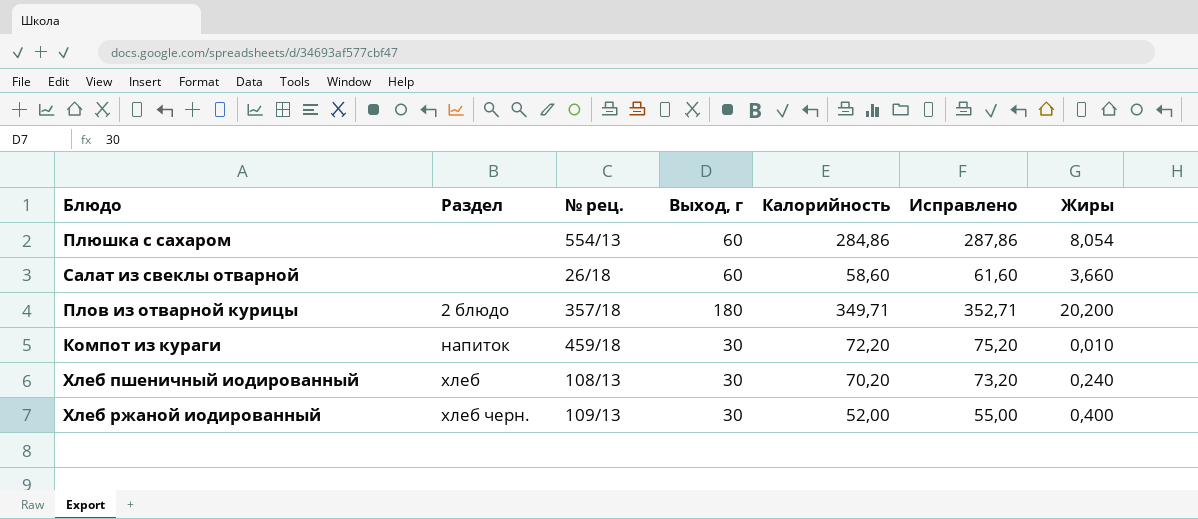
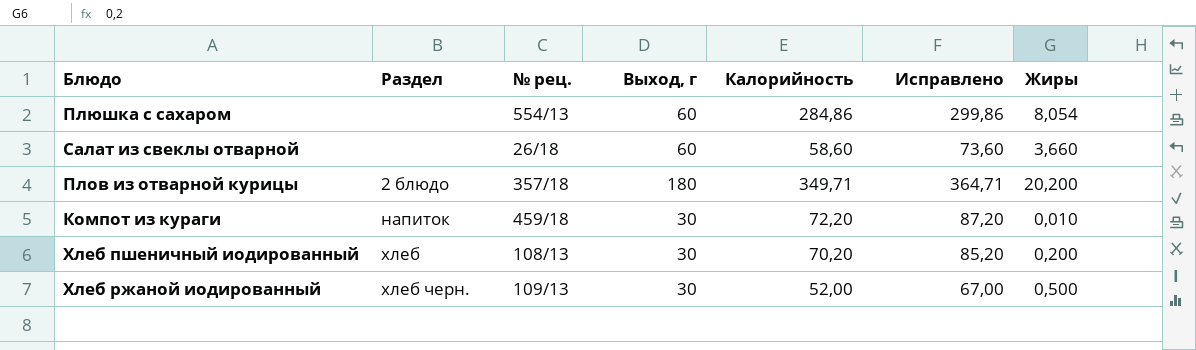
column Исправлено | formula: [Калорийность] + 3 -> [Калорийность] + 15
Хлеб пшеничный иодированный | Жиры: 0,240 -> 0,200
Хлеб ржаной иодированный | Жиры: 0,400 -> 0,500

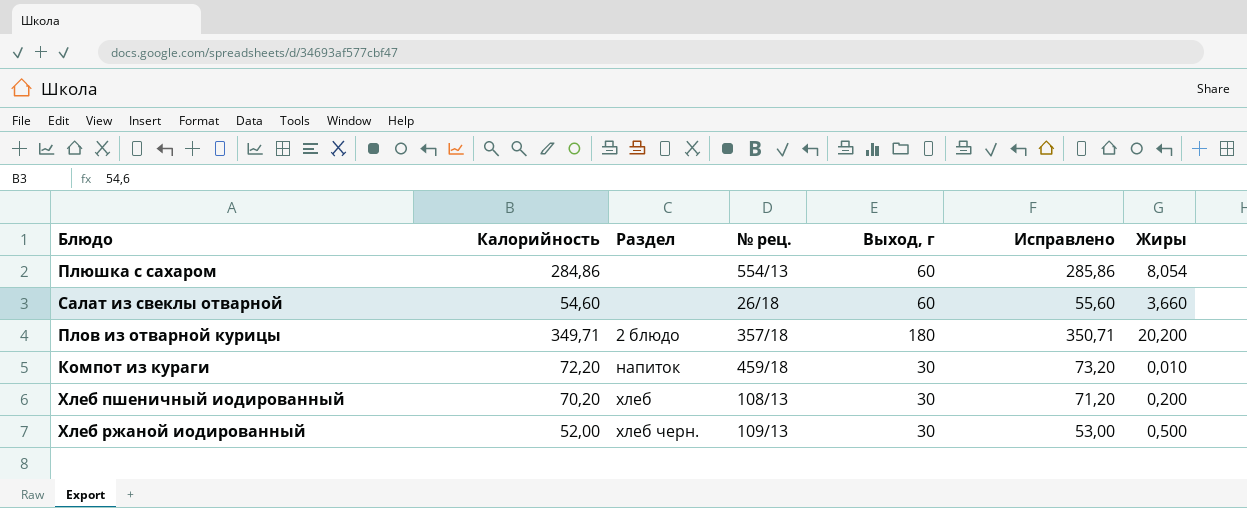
column Калорийность | position: 5 -> 2
column Исправлено | formula: [Калорийность] + 15 -> [Калорийность] + 1
Салат из свеклы отварной | Калорийность: 58,60 -> 54,60

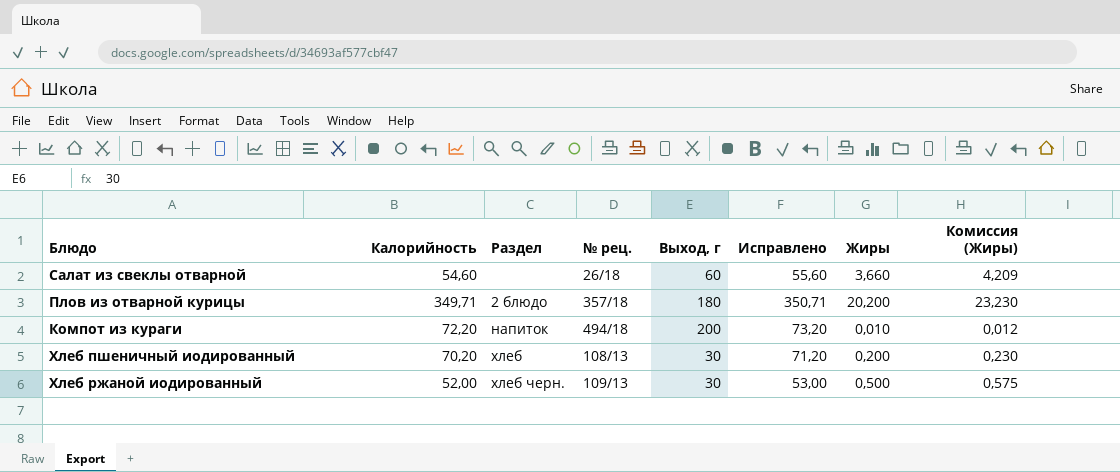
column Комиссия (Жиры) | formula: none -> [Жиры] * 1,15
row Плюшка с сахаром: 284,86 | none | 554/13 | 60 | 285,86 | 8,054 -> none
Компот из кураги | № рец.: 459/18 -> 494/18
Компот из кураги | Выход, г: 30 -> 200

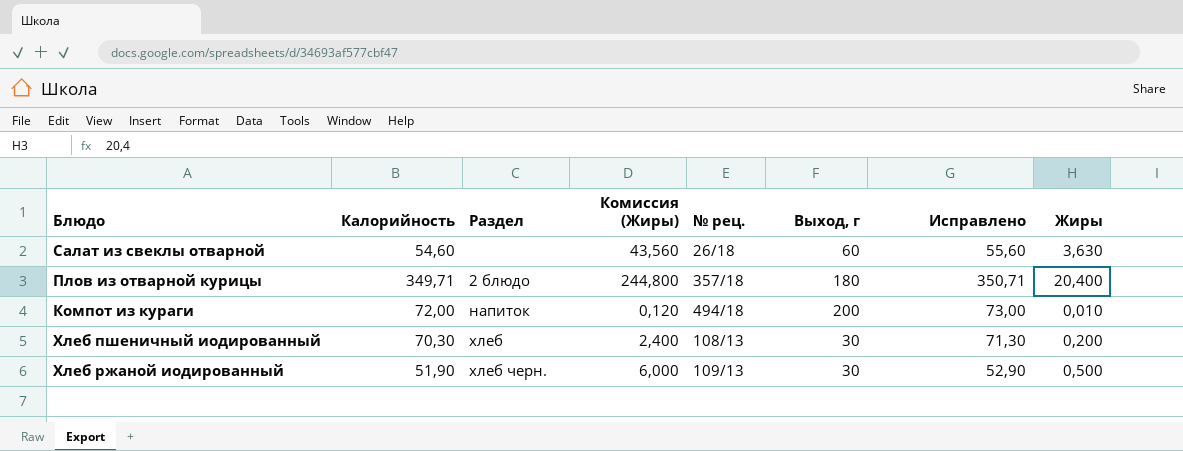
column Комиссия (Жиры) | formula: [Жиры] * 1,15 -> [Жиры] * 12
column Комиссия (Жиры) | position: 8 -> 4
Салат из свеклы отварной | Жиры: 3,660 -> 3,630
Плов из отварной курицы | Жиры: 20,200 -> 20,400
Компот из кураги | Калорийность: 72,20 -> 72,00
Компот из кураги | Исправлено: 73,20 -> 73,00
Хлеб пшеничный иодированный | Калорийность: 70,20 -> 70,30
Хлеб пшеничный иодированный | Исправлено: 71,20 -> 71,30
Хлеб ржаной иодированный | Калорийность: 52,00 -> 51,90
Хлеб ржаной иодированный | Исправлено: 53,00 -> 52,90

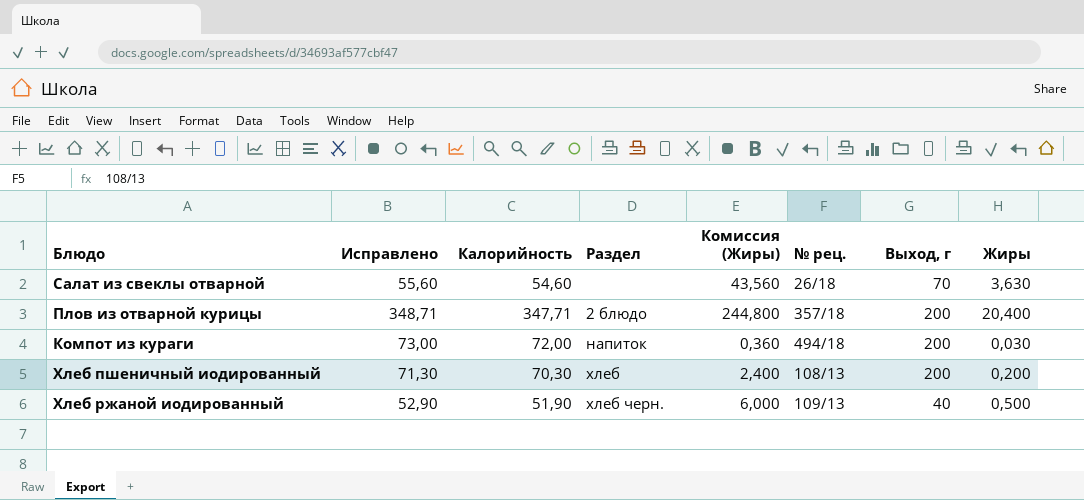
column Исправлено | position: 7 -> 2
Салат из свеклы отварной | Выход, г: 60 -> 70
Плов из отварной курицы | Исправлено: 350,71 -> 348,71
Плов из отварной курицы | Калорийность: 349,71 -> 347,71
Плов из отварной курицы | Выход, г: 180 -> 200
Компот из кураги | Комиссия (Жиры): 0,120 -> 0,360
Компот из кураги | Жиры: 0,010 -> 0,030
Хлеб пшеничный иодированный | Выход, г: 30 -> 200
Хлеб ржаной иодированный | Выход, г: 30 -> 40

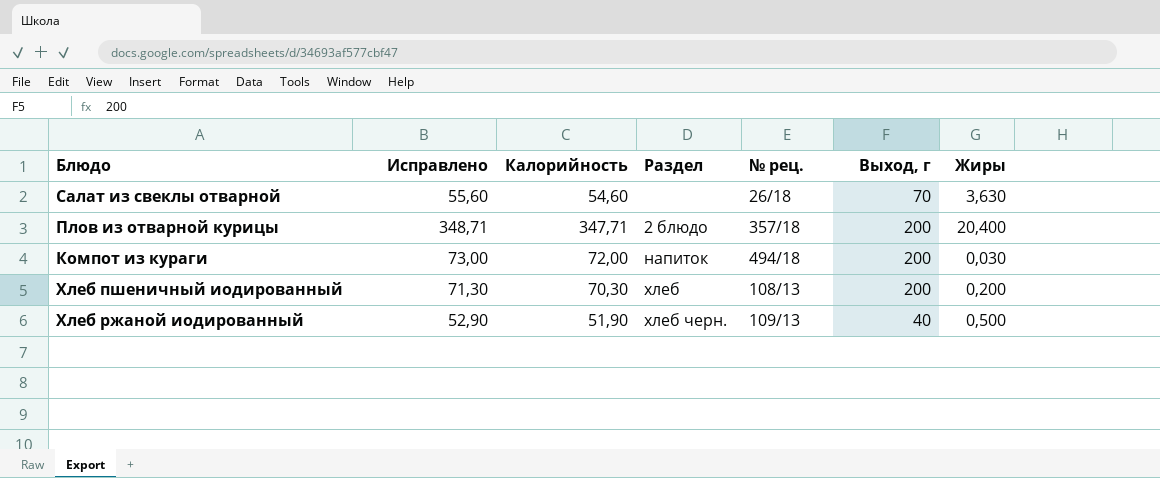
column Комиссия (Жиры) | formula: [Жиры] * 12 -> none

